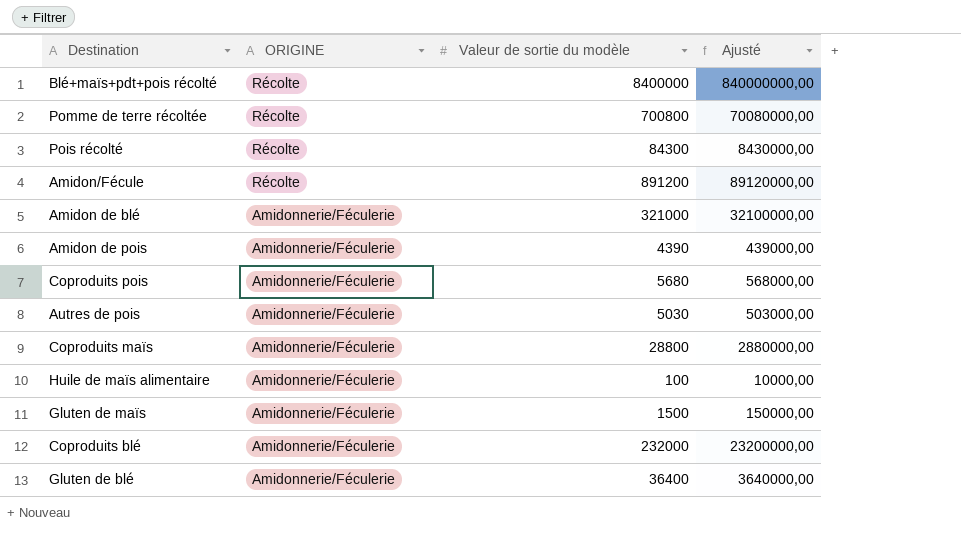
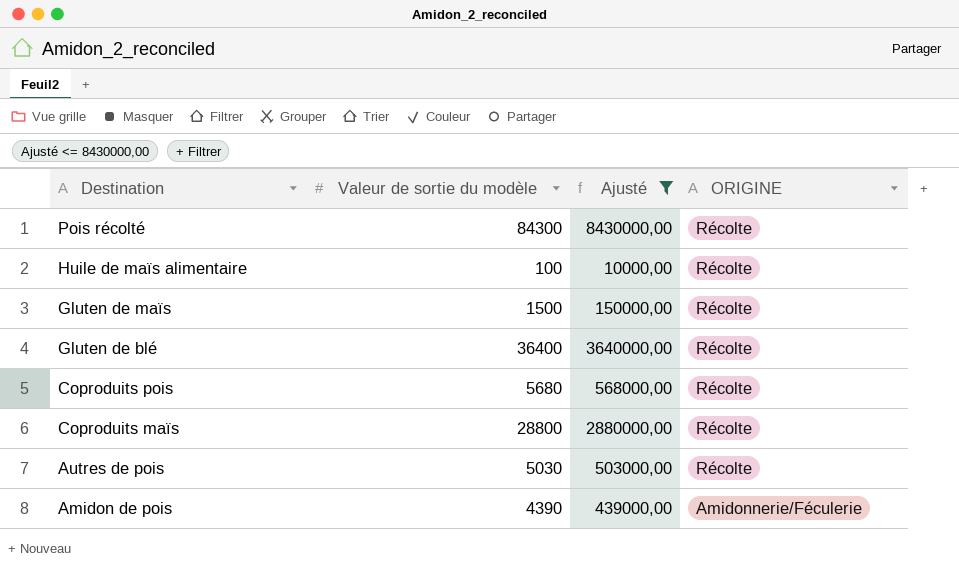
filter: none -> Ajusté <= 8430000,00
row order: ORIGINE descending -> Destination descending
column ORIGINE | position: 2 -> 4
Huile de maïs alimentaire | ORIGINE: Amidonnerie/Féculerie -> Récolte
Gluten de maïs | ORIGINE: Amidonnerie/Féculerie -> Récolte
Gluten de blé | ORIGINE: Amidonnerie/Féculerie -> Récolte
Coproduits pois | ORIGINE: Amidonnerie/Féculerie -> Récolte
Coproduits maïs | ORIGINE: Amidonnerie/Féculerie -> Récolte
Autres de pois | ORIGINE: Amidonnerie/Féculerie -> Récolte

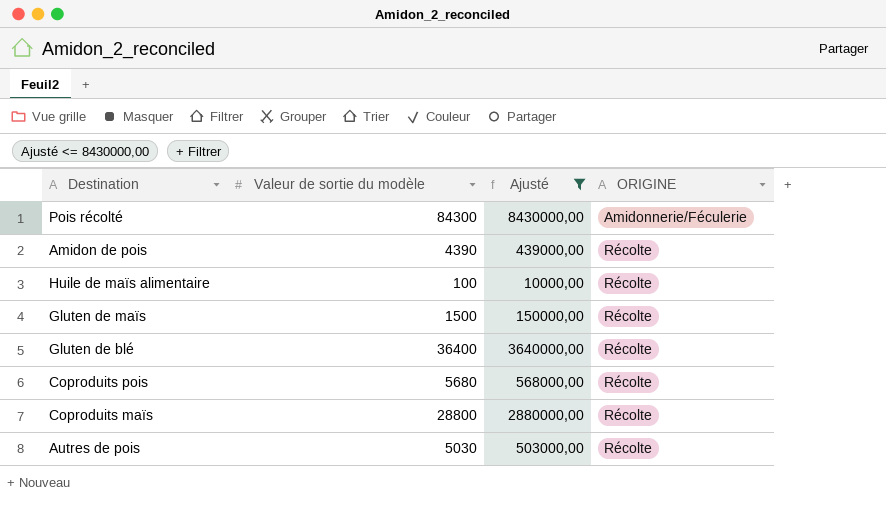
row order: Destination descending -> ORIGINE ascending
Pois récolté | ORIGINE: Récolte -> Amidonnerie/Féculerie
Amidon de pois | ORIGINE: Amidonnerie/Féculerie -> Récolte

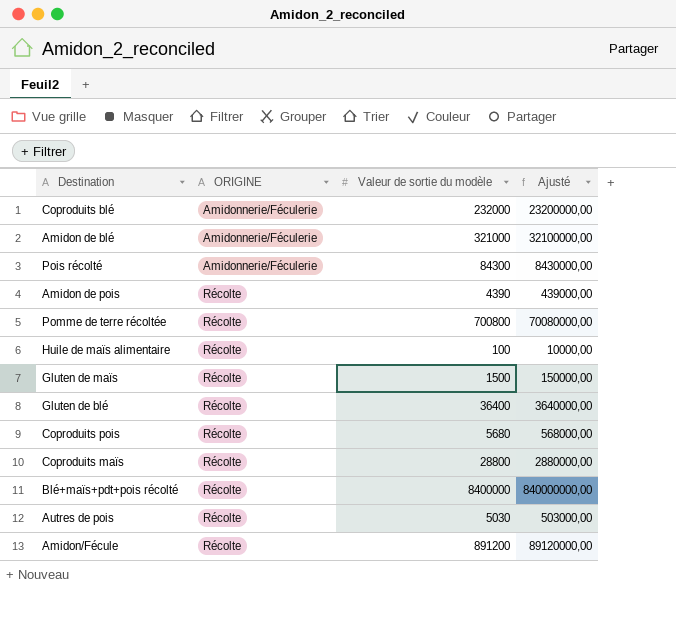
filter: Ajusté <= 8430000,00 -> none
column ORIGINE | position: 4 -> 2

